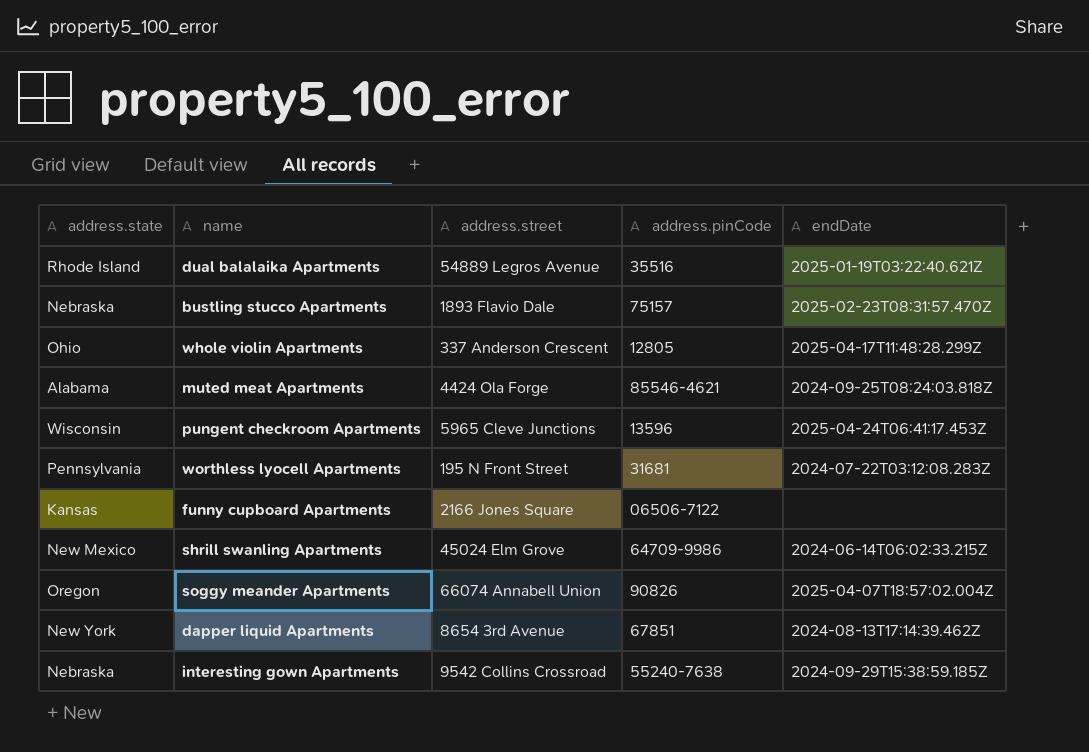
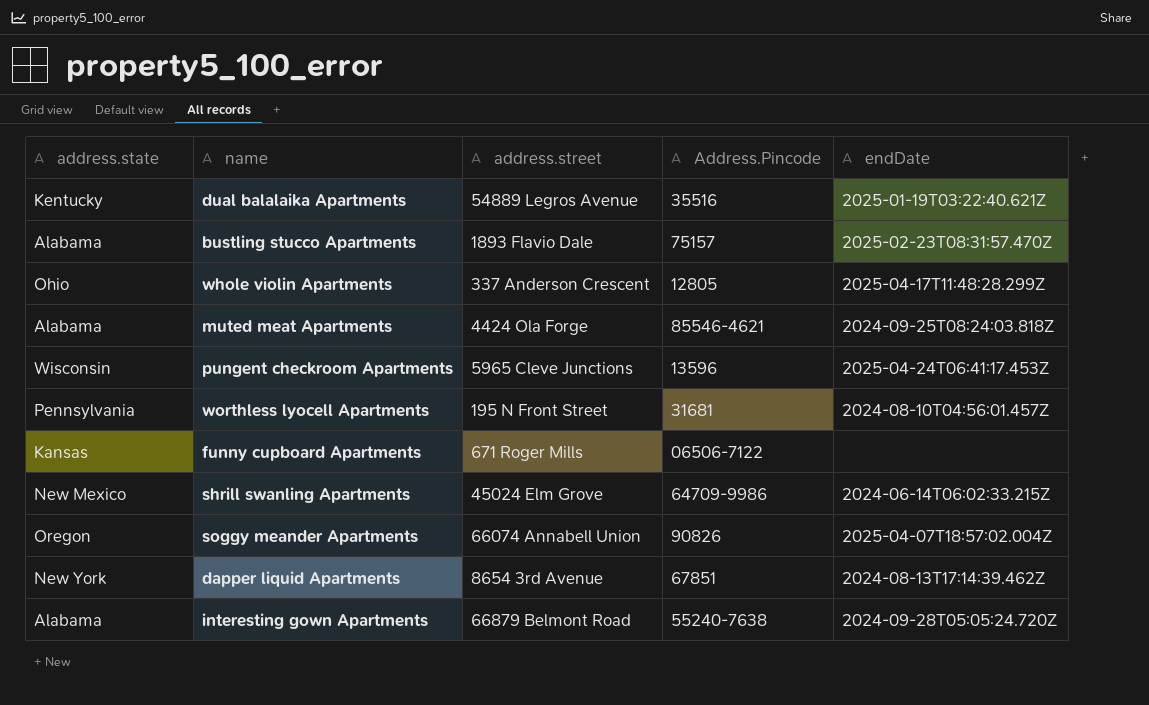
column name: address.pinCode -> Address.Pincode
dual balalaika Apartments | address.state: Rhode Island -> Kentucky
bustling stucco Apartments | address.state: Nebraska -> Alabama
worthless lyocell Apartments | endDate: 2024-07-22T03:12:08.283Z -> 2024-08-10T04:56:01.457Z
funny cupboard Apartments | address.street: 2166 Jones Square -> 671 Roger Mills
interesting gown Apartments | address.state: Nebraska -> Alabama
interesting gown Apartments | address.street: 9542 Collins Crossroad -> 66879 Belmont Road
interesting gown Apartments | endDate: 2024-09-29T15:38:59.185Z -> 2024-09-28T05:05:24.720Z

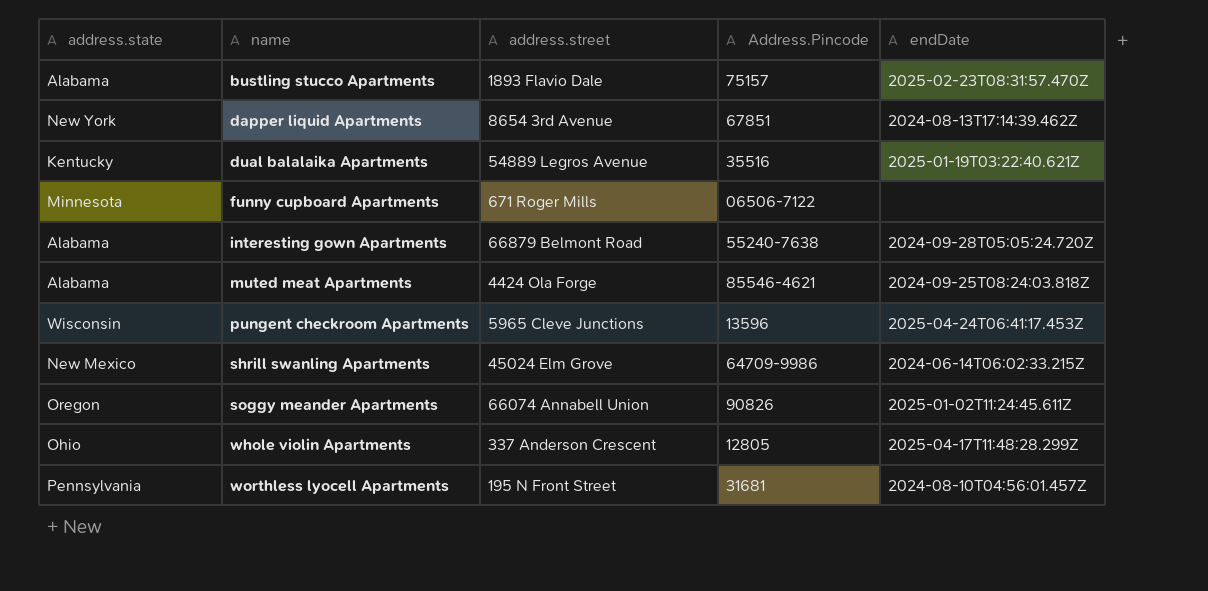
row order: none -> name ascending
funny cupboard Apartments | address.state: Kansas -> Minnesota
soggy meander Apartments | endDate: 2025-04-07T18:57:02.004Z -> 2025-01-02T11:24:45.611Z

